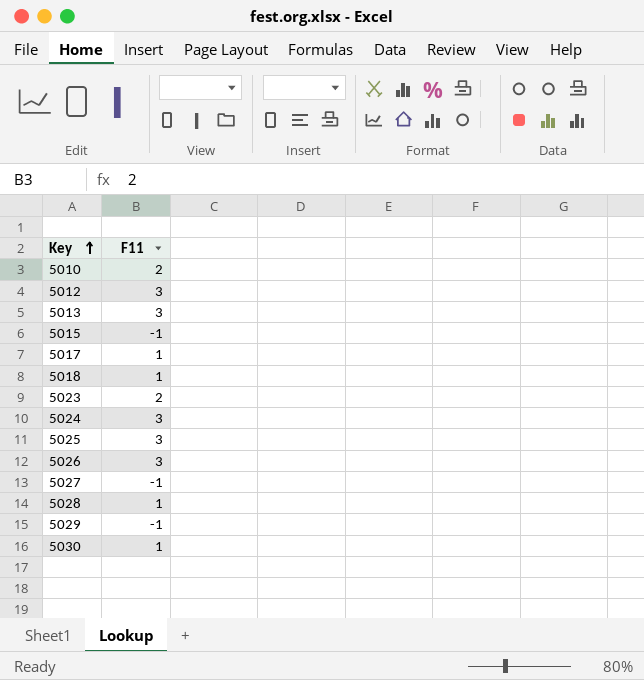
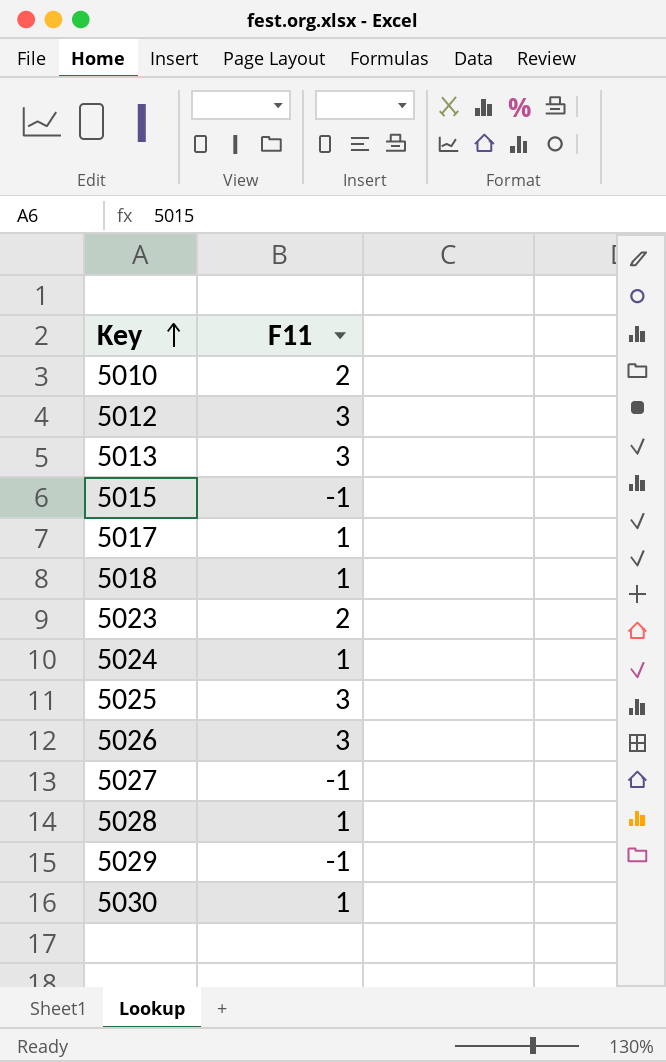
5024 | F11: 3 -> 1

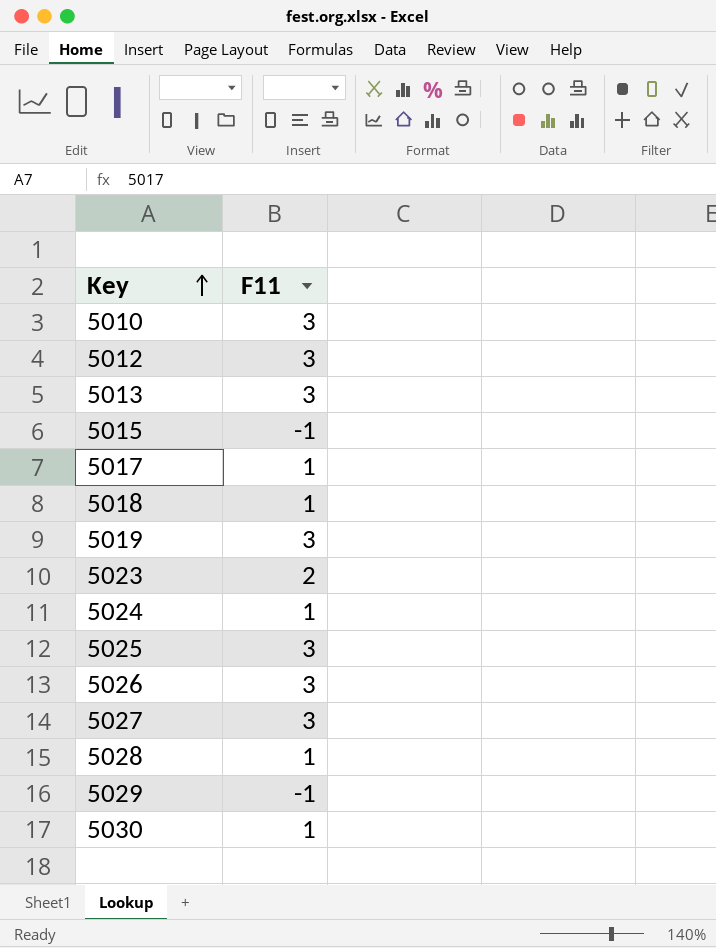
5010 | F11: 2 -> 3
row 5019: none -> 3
5027 | F11: -1 -> 3

